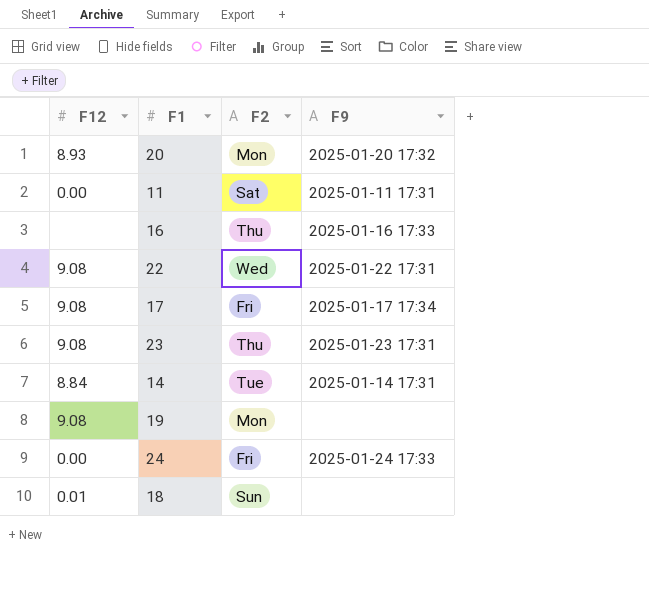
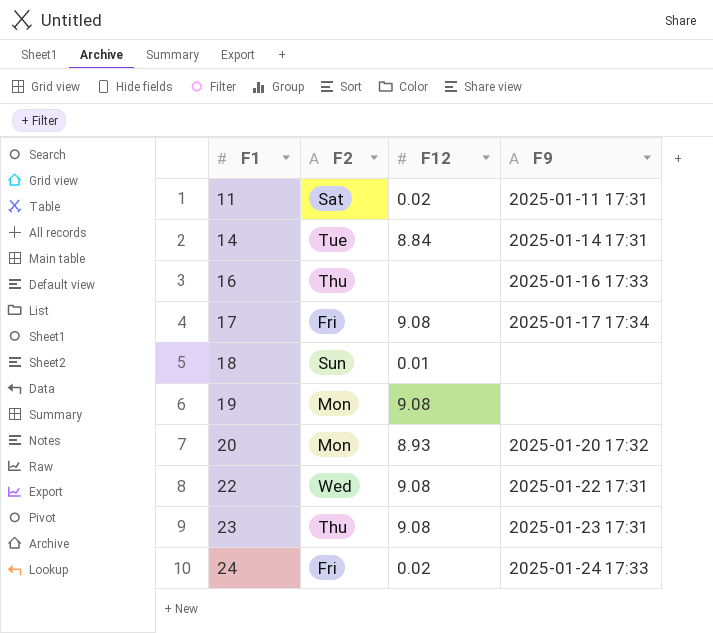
row order: none -> F1 ascending
column F12 | position: 1 -> 3
11 | F12: 0.00 -> 0.02
24 | F12: 0.00 -> 0.02

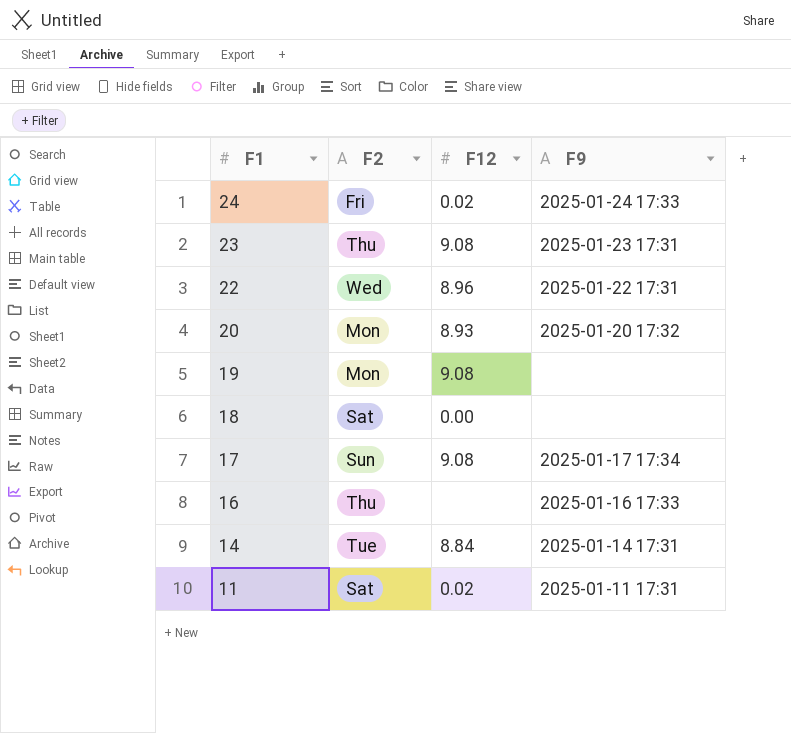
row order: F1 ascending -> F1 descending
22 | F12: 9.08 -> 8.96
18 | F2: Sun -> Sat
18 | F12: 0.01 -> 0.00
17 | F2: Fri -> Sun

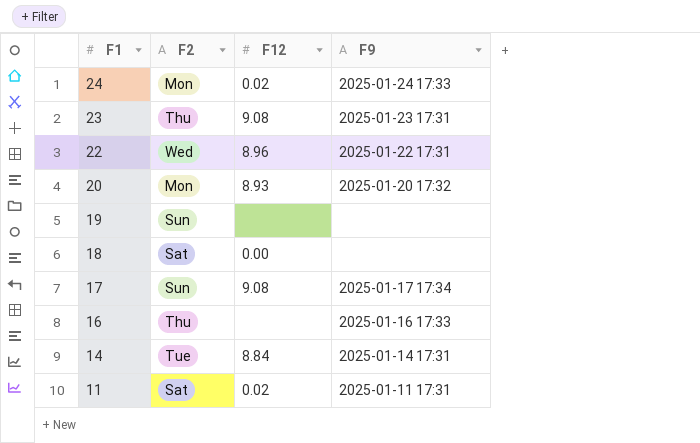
24 | F2: Fri -> Mon
19 | F2: Mon -> Sun
19 | F12: 9.08 -> none

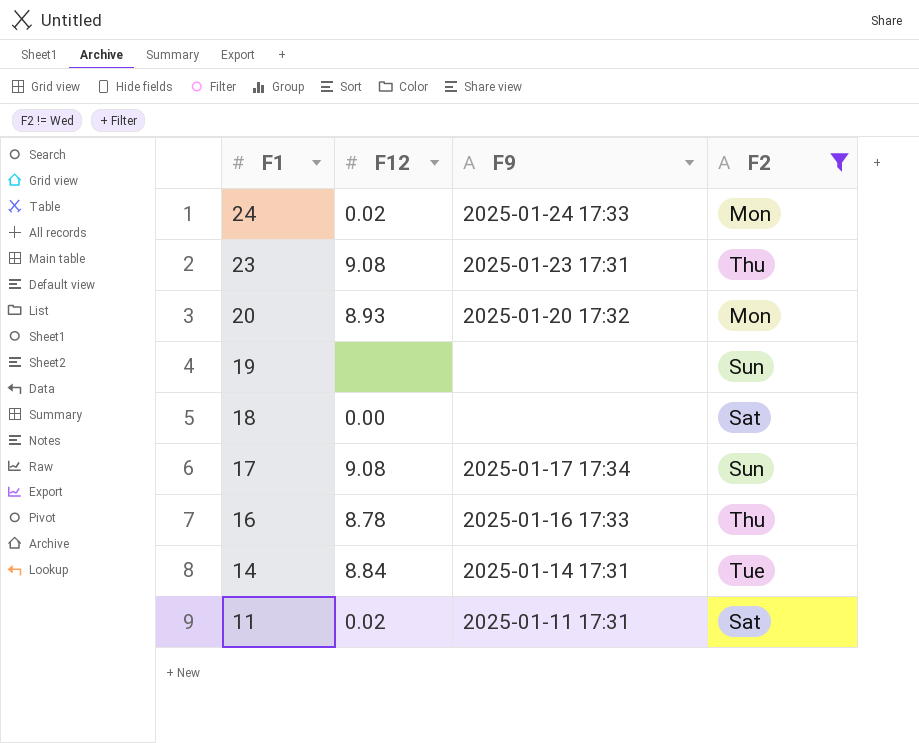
filter: none -> F2 != Wed
column F2 | position: 2 -> 4
16 | F12: none -> 8.78

